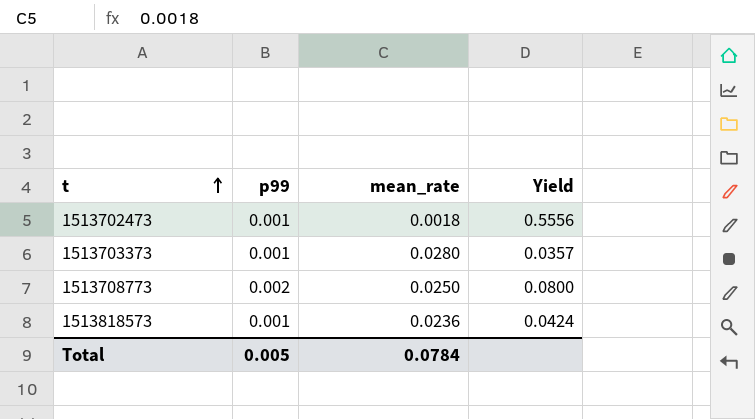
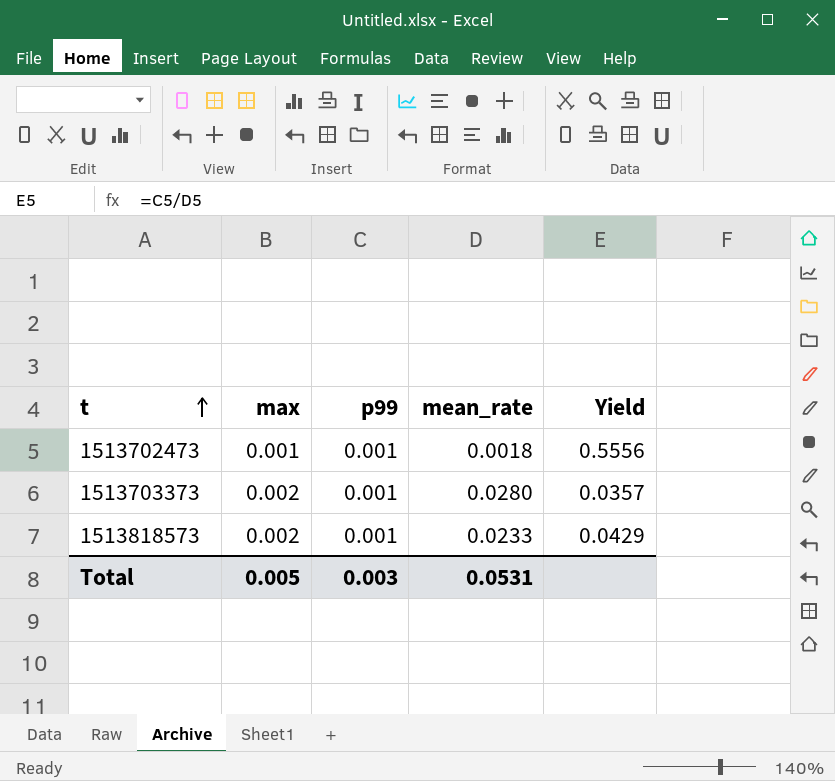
column max | position: none -> 2
row 1513708773: 0.002 | 0.0250 | 0.0800 -> none
1513818573 | mean_rate: 0.0236 -> 0.0233
1513818573 | Yield: 0.0424 -> 0.0429
Total | p99: 0.005 -> 0.003
Total | mean_rate: 0.0784 -> 0.0531

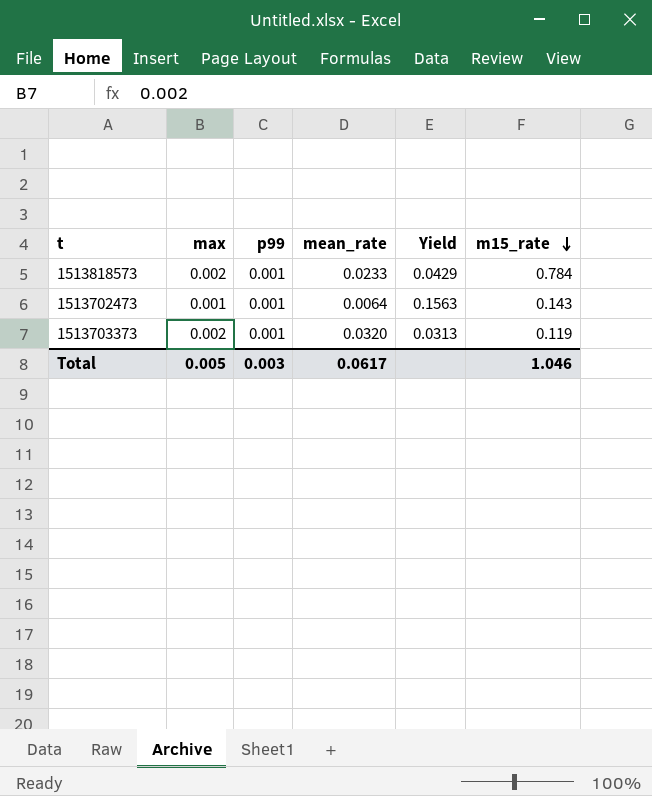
row order: t ascending -> m15_rate descending
column m15_rate | position: none -> 6
1513702473 | mean_rate: 0.0018 -> 0.0064
1513702473 | Yield: 0.5556 -> 0.1563
1513703373 | mean_rate: 0.0280 -> 0.0320
1513703373 | Yield: 0.0357 -> 0.0313
Total | mean_rate: 0.0531 -> 0.0617

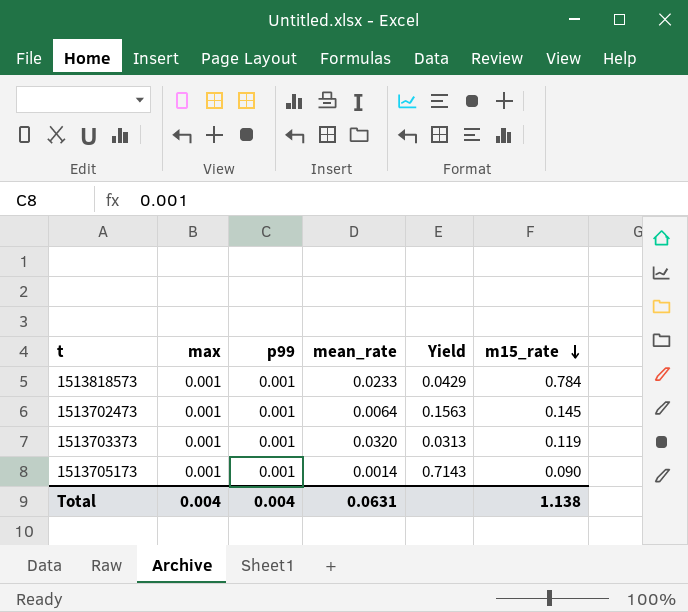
1513818573 | max: 0.002 -> 0.001
1513702473 | m15_rate: 0.143 -> 0.145
1513703373 | max: 0.002 -> 0.001
row 1513705173: none -> 0.001 | 0.001 | 0.0014 | 0.7143 | 0.090
Total | max: 0.005 -> 0.004
Total | p99: 0.003 -> 0.004
Total | mean_rate: 0.0617 -> 0.0631
Total | m15_rate: 1.046 -> 1.138

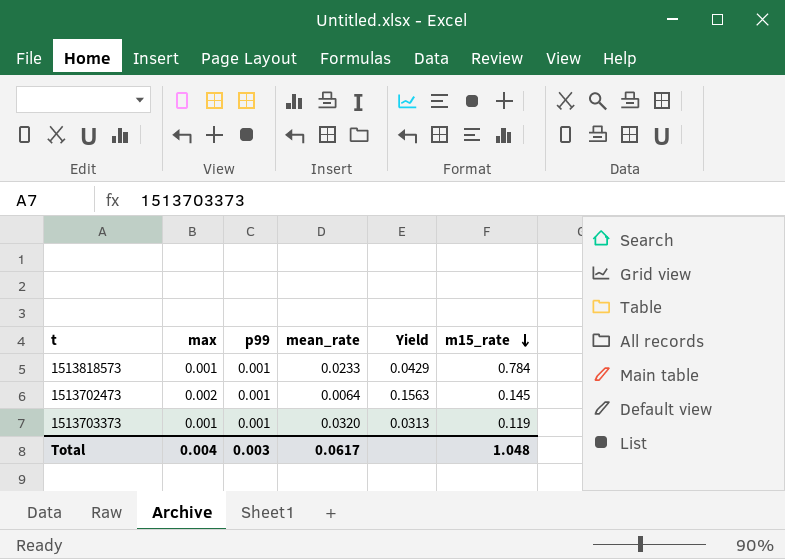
row 1513705173: 0.001 | 0.001 | 0.0014 | 0.7143 | 0.090 -> none
1513702473 | max: 0.001 -> 0.002
Total | p99: 0.004 -> 0.003
Total | mean_rate: 0.0631 -> 0.0617
Total | m15_rate: 1.138 -> 1.048

